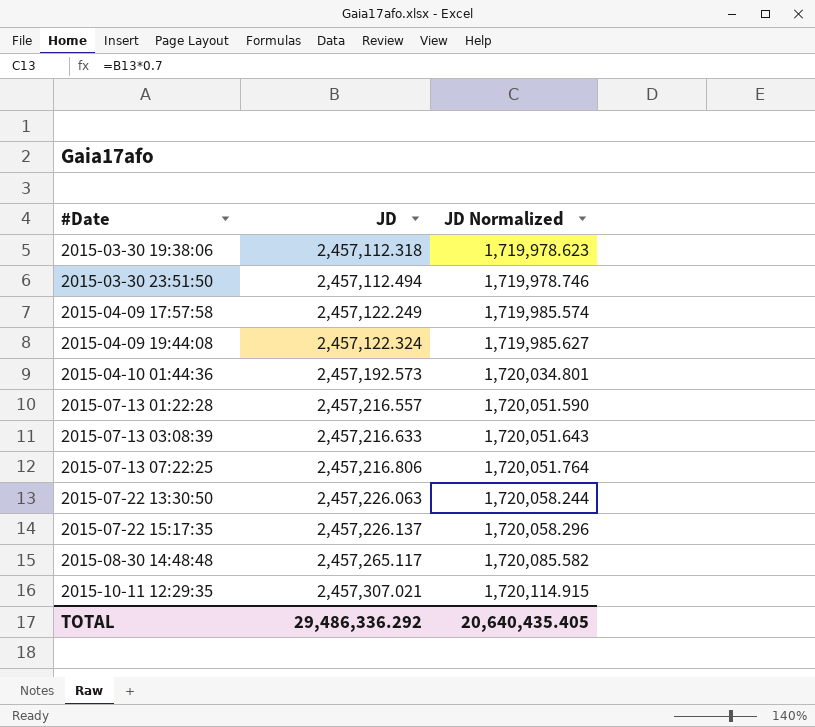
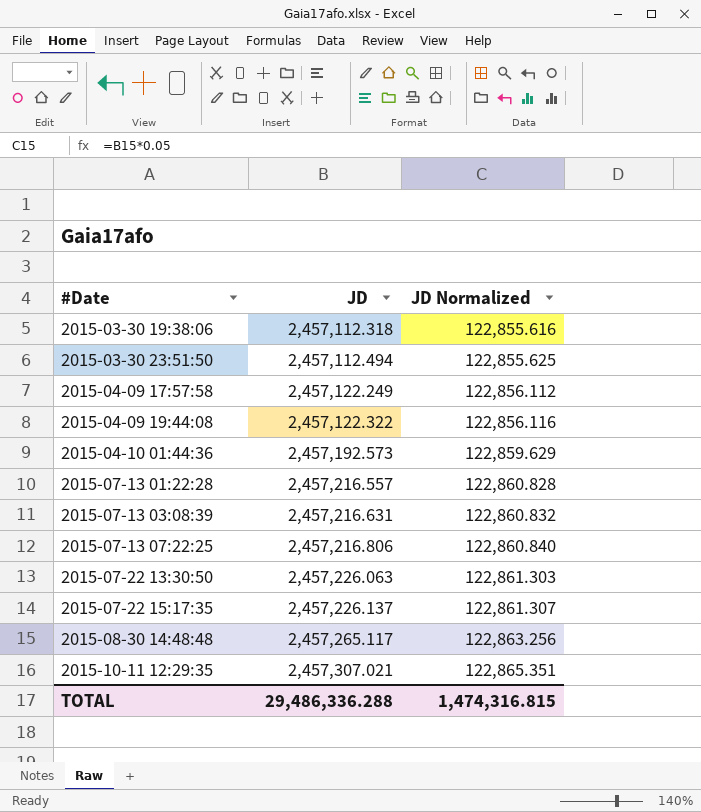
column JD Normalized | formula: [JD] * 0.7 -> [JD] * 0.05
2015-04-09 19:44:08 | JD: 2,457,122.324 -> 2,457,122.322
2015-07-13 03:08:39 | JD: 2,457,216.633 -> 2,457,216.631
TOTAL | JD: 29,486,336.292 -> 29,486,336.288
TOTAL | JD Normalized: 20,640,435.405 -> 1,474,316.815

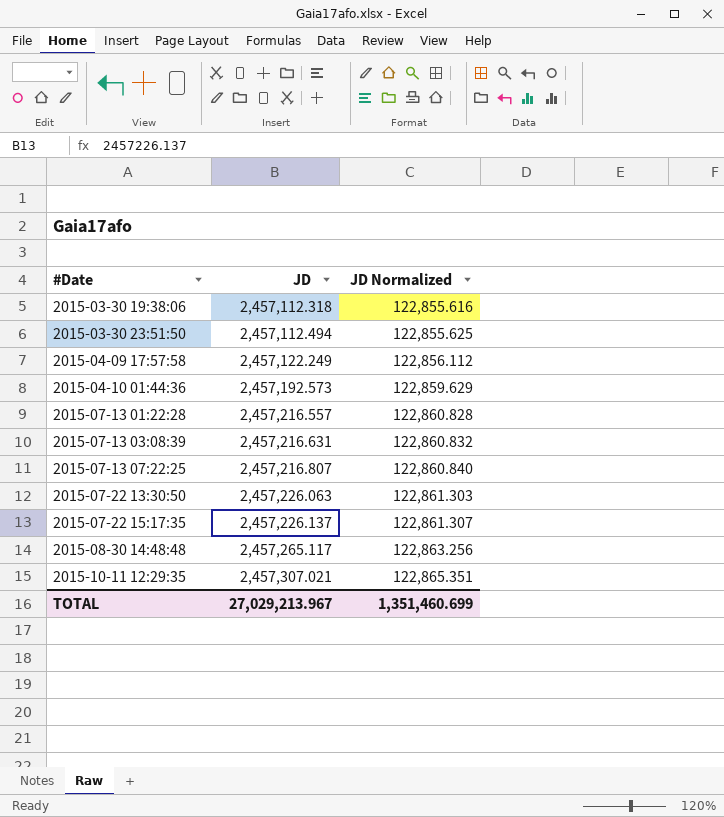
row 2015-04-09 19:44:08: 2,457,122.322 | 122,856.116 -> none
2015-07-13 07:22:25 | JD: 2,457,216.806 -> 2,457,216.807
TOTAL | JD: 29,486,336.288 -> 27,029,213.967
TOTAL | JD Normalized: 1,474,316.815 -> 1,351,460.699

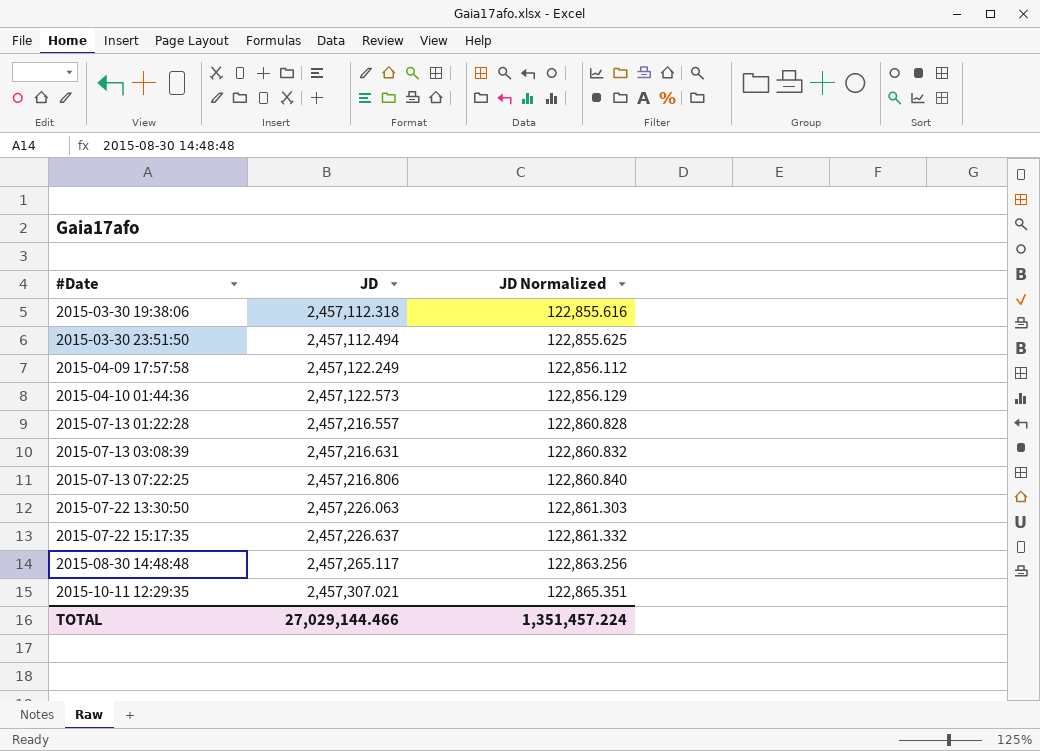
2015-04-10 01:44:36 | JD: 2,457,192.573 -> 2,457,122.573
2015-04-10 01:44:36 | JD Normalized: 122,859.629 -> 122,856.129
2015-07-13 07:22:25 | JD: 2,457,216.807 -> 2,457,216.806
2015-07-22 15:17:35 | JD: 2,457,226.137 -> 2,457,226.637
2015-07-22 15:17:35 | JD Normalized: 122,861.307 -> 122,861.332
TOTAL | JD: 27,029,213.967 -> 27,029,144.466
TOTAL | JD Normalized: 1,351,460.699 -> 1,351,457.224

